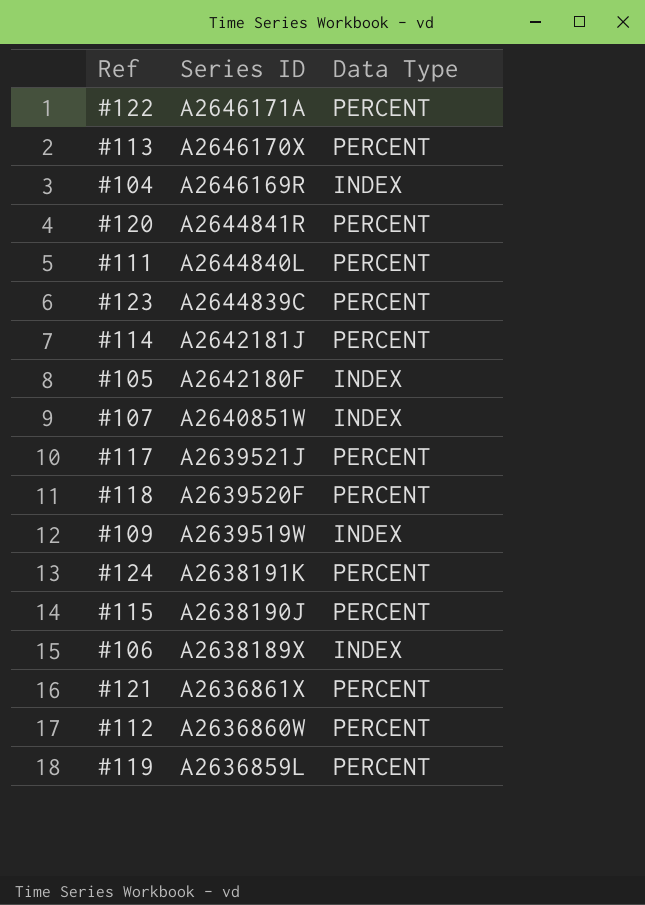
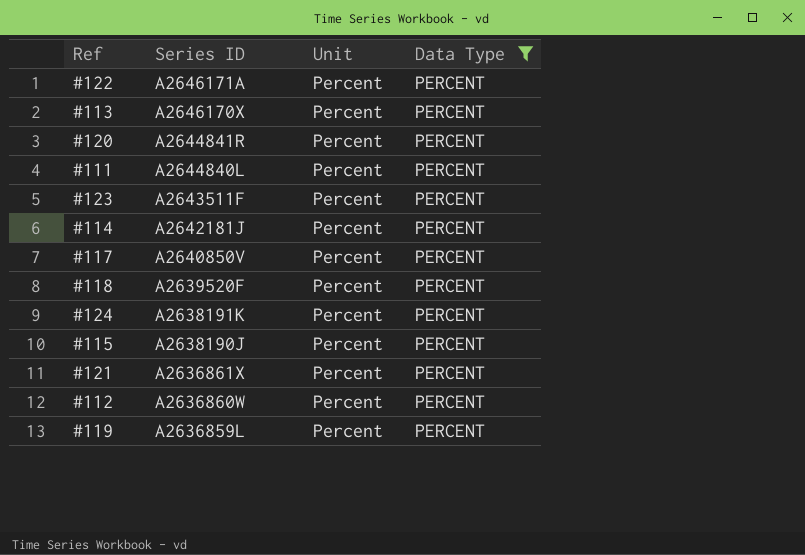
filter: none -> Data Type = PERCENT
column Unit | position: none -> 3
#123 | Series ID: A2644839C -> A2643511F
#117 | Series ID: A2639521J -> A2640850V

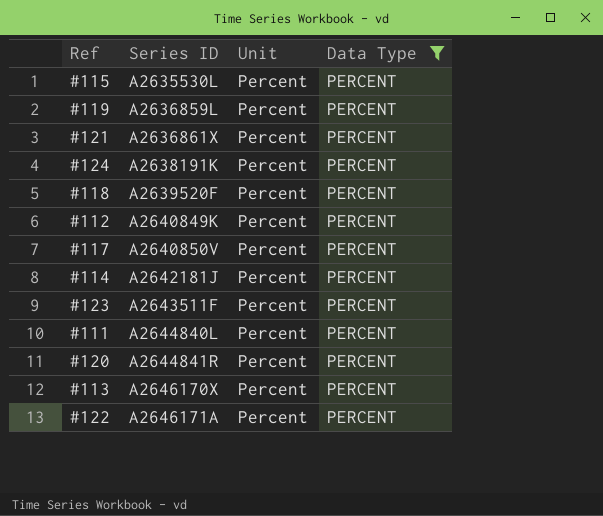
row order: Series ID descending -> Series ID ascending
#115 | Series ID: A2638190J -> A2635530L
#112 | Series ID: A2636860W -> A2640849K

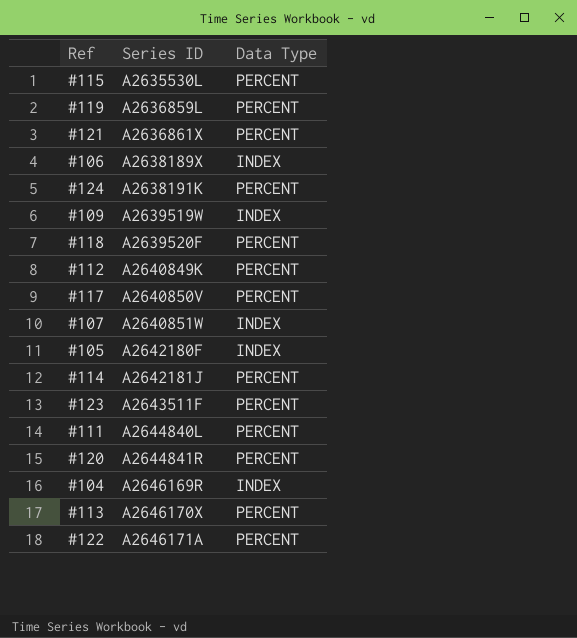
filter: Data Type = PERCENT -> none
column Unit | position: 3 -> none

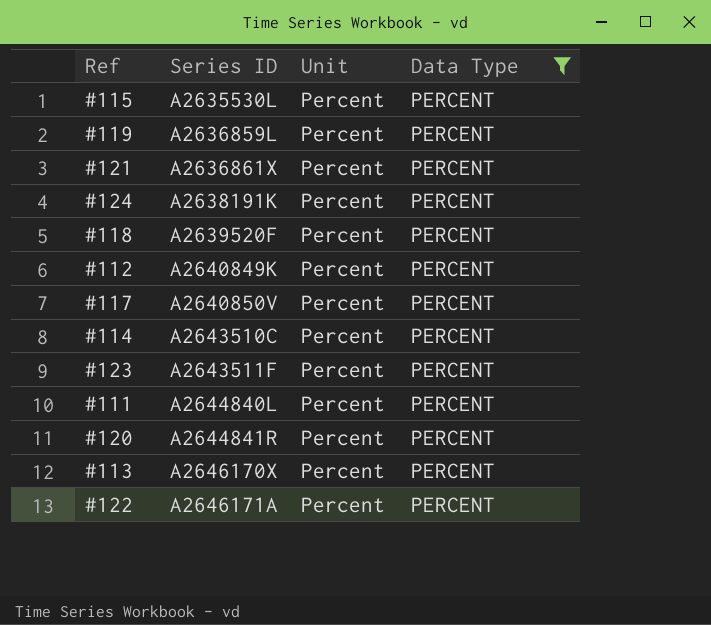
filter: none -> Data Type = PERCENT
column Unit | position: none -> 3
#114 | Series ID: A2642181J -> A2643510C

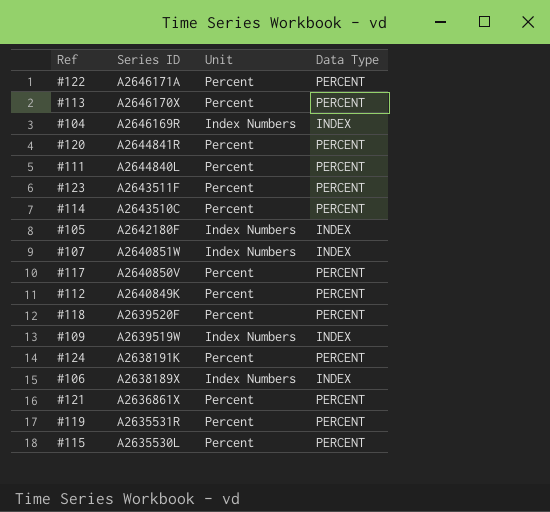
filter: Data Type = PERCENT -> none
row order: Series ID ascending -> Series ID descending
#119 | Series ID: A2636859L -> A2635531R

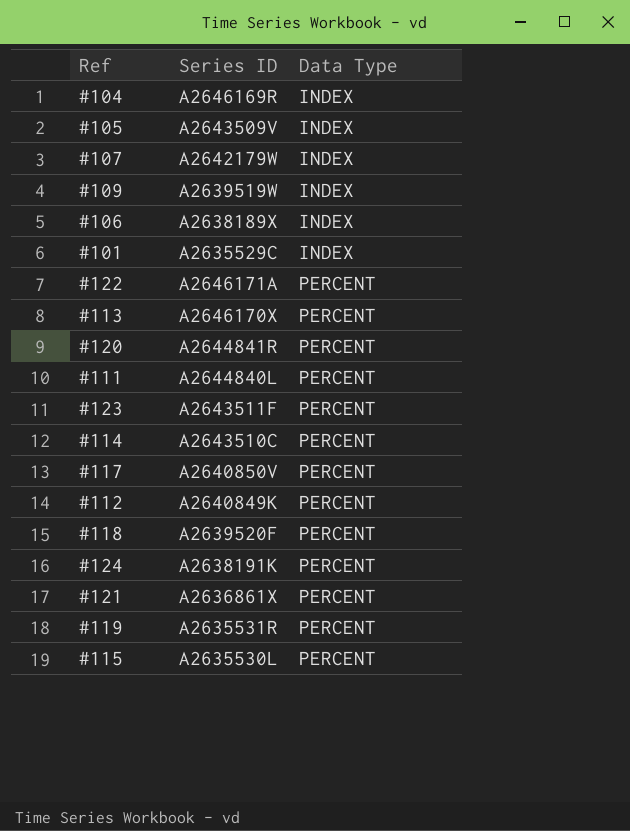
row order: Series ID descending -> Data Type ascending
column Unit | position: 3 -> none
#105 | Series ID: A2642180F -> A2643509V
#107 | Series ID: A2640851W -> A2642179W
row #101: none -> A2635529C | INDEX

